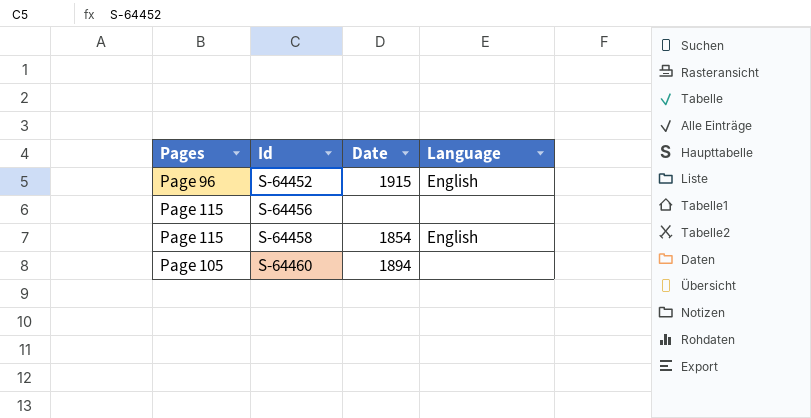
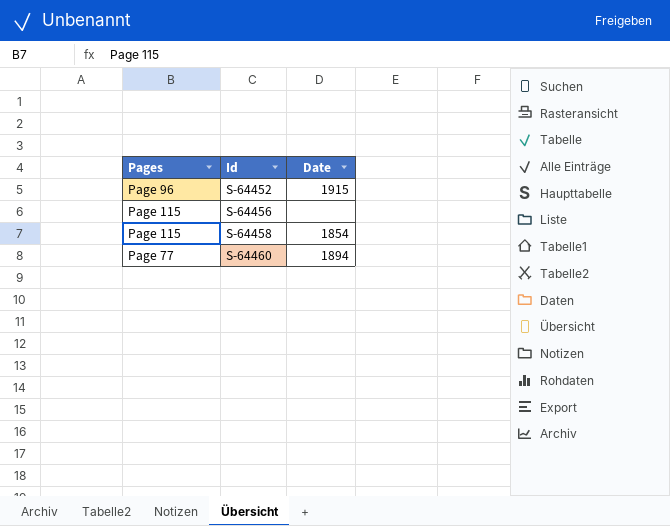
column Language | position: 4 -> none
S-64460 | Pages: Page 105 -> Page 77

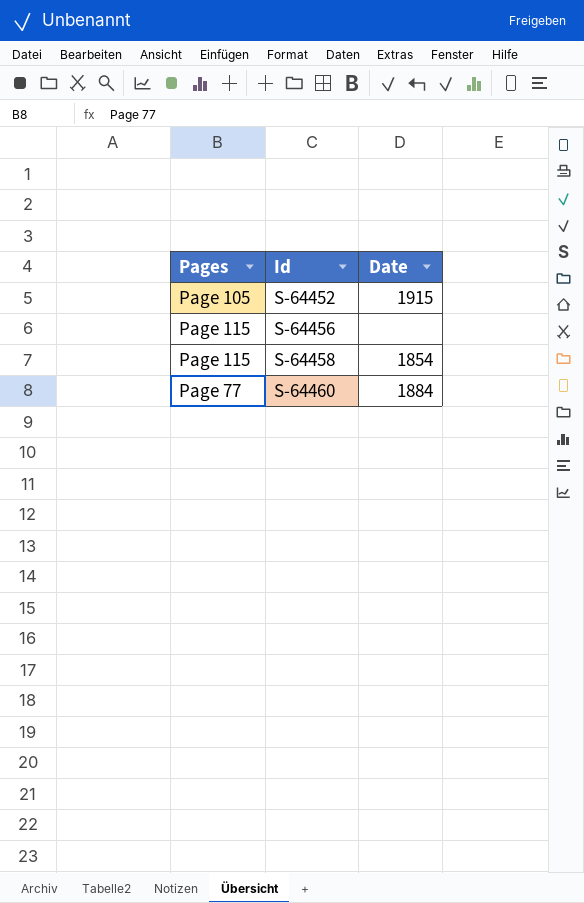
S-64452 | Pages: Page 96 -> Page 105
S-64460 | Date: 1894 -> 1884

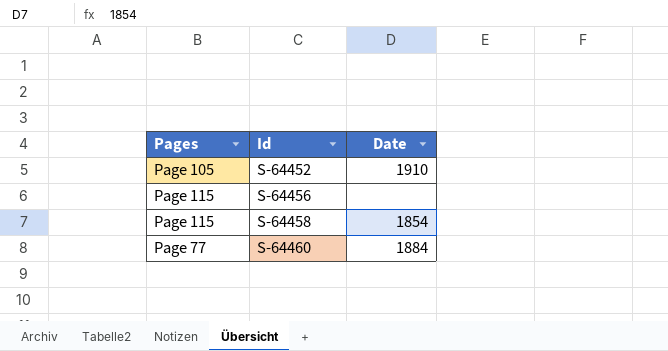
S-64452 | Date: 1915 -> 1910

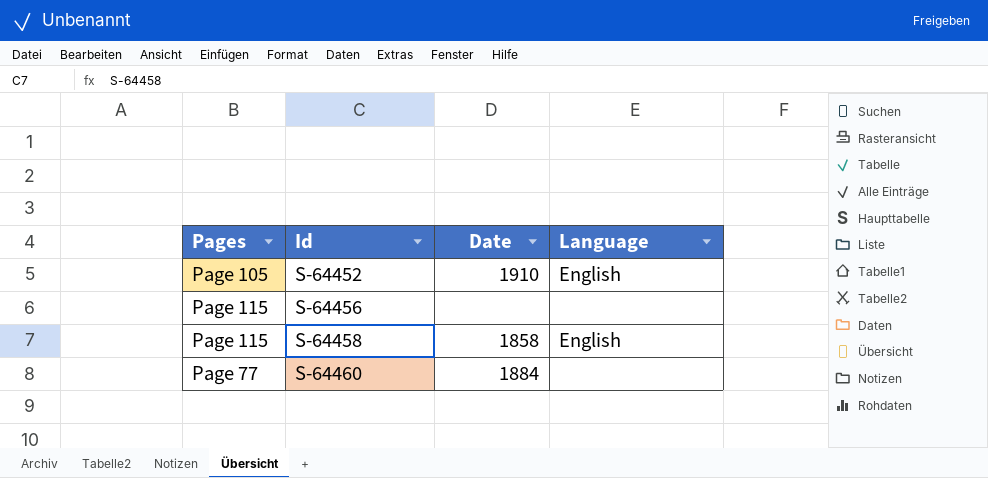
column Language | position: none -> 4
S-64458 | Date: 1854 -> 1858

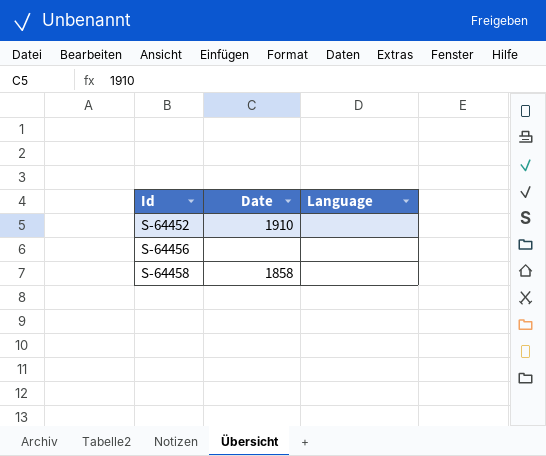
column Pages | position: 1 -> none
row S-64460: Page 77 | 1884 | none -> none
S-64452 | Language: English -> none
S-64458 | Language: English -> none

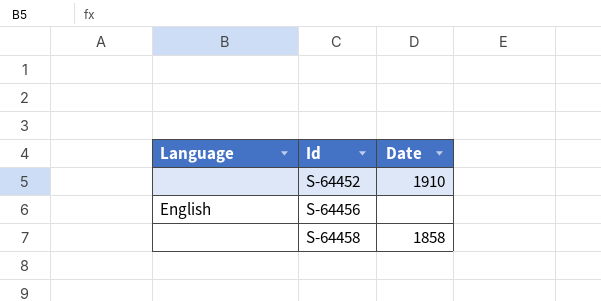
column Language | position: 3 -> 1
S-64456 | Language: none -> English

